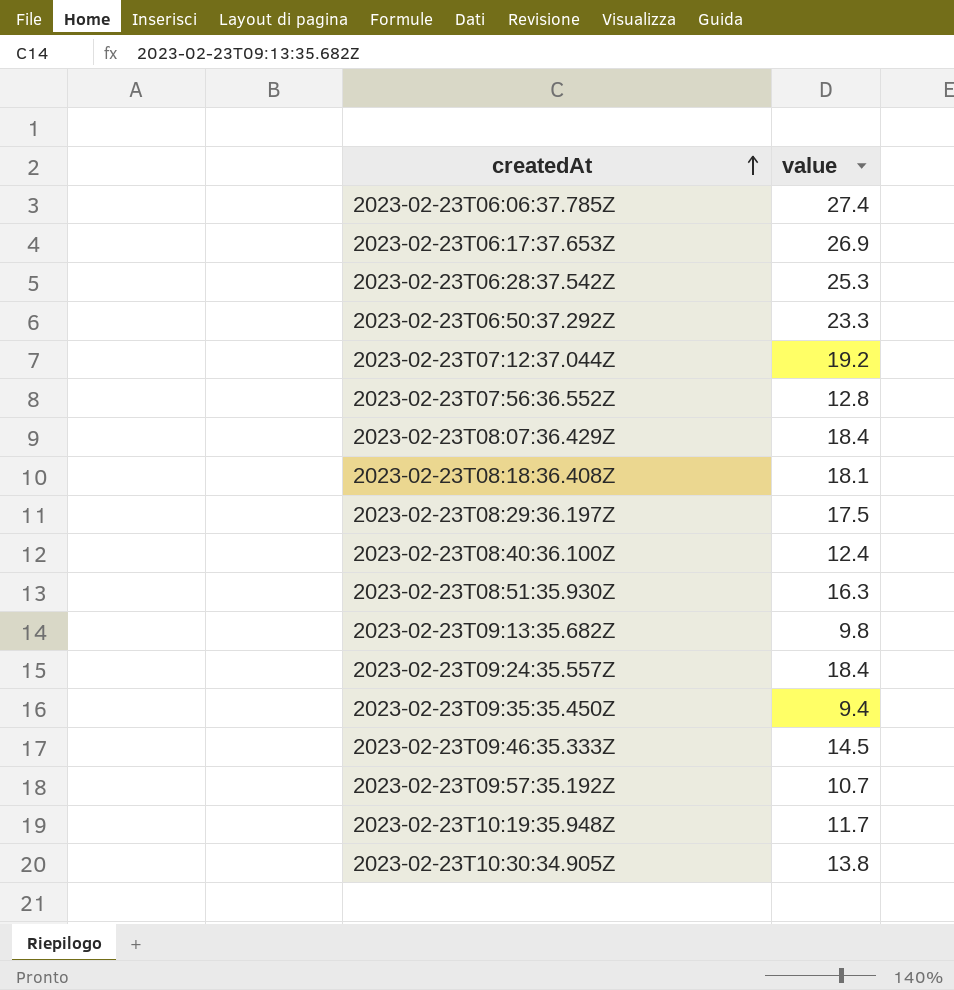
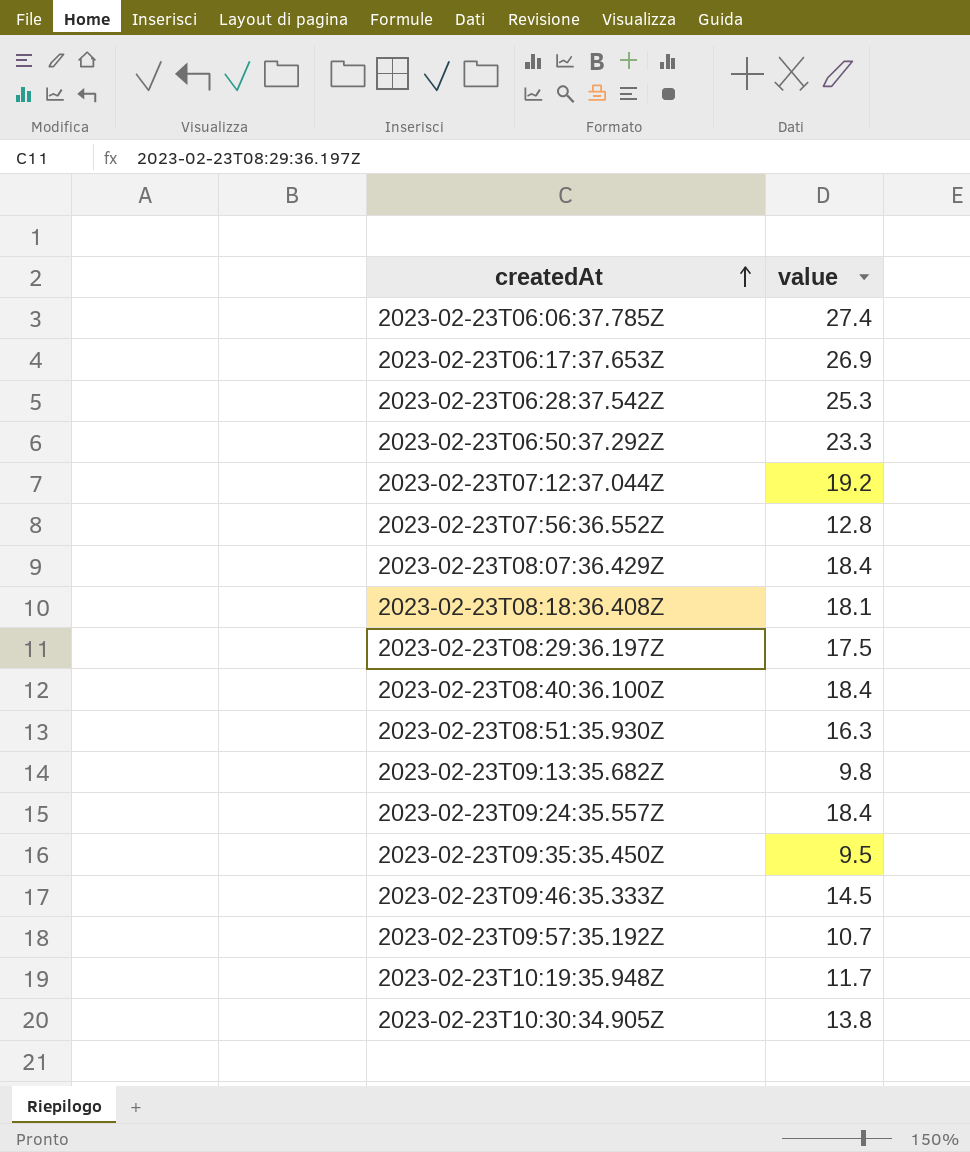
2023-02-23T08:40:36.100Z | value: 12.4 -> 18.4
2023-02-23T09:35:35.450Z | value: 9.4 -> 9.5

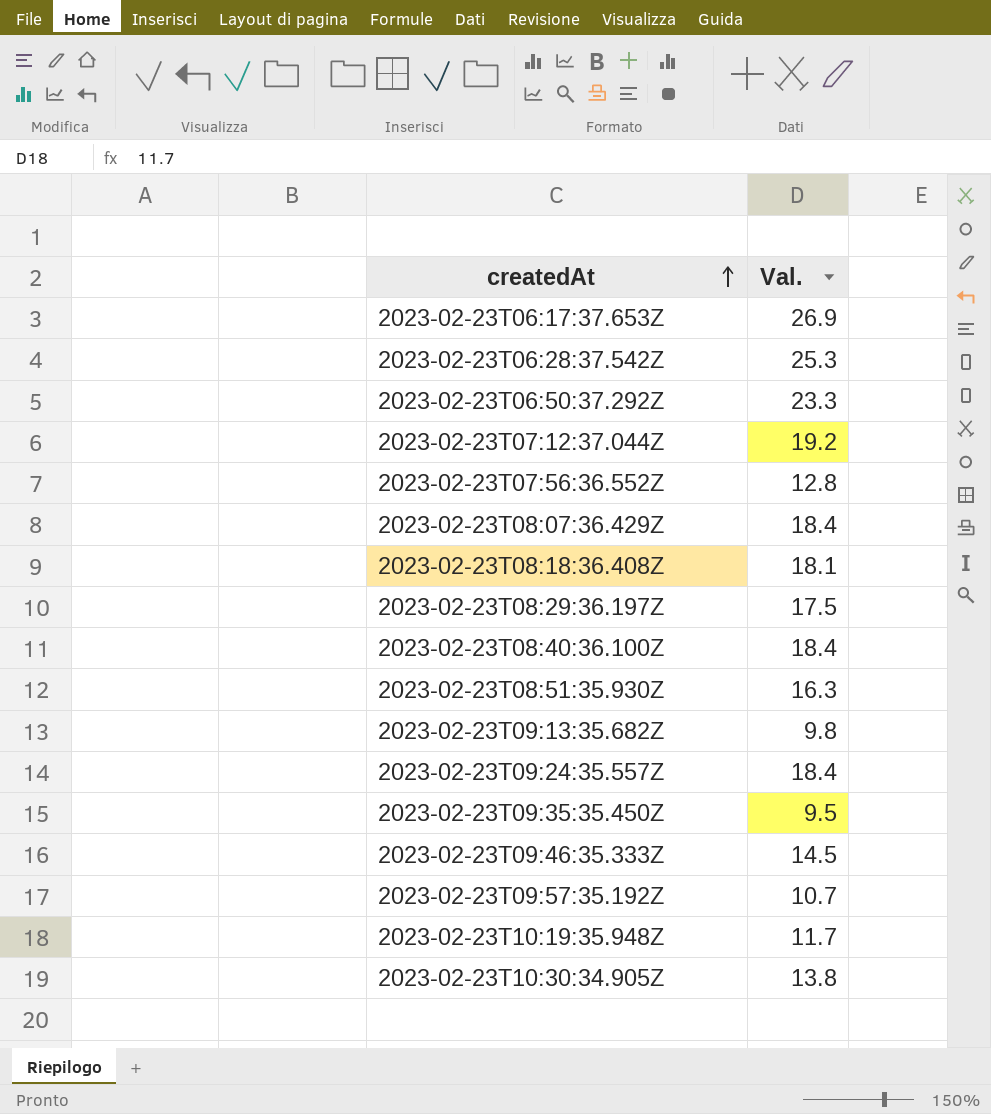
column name: value -> Val.
row 2023-02-23T06:06:37.785Z: 27.4 -> none

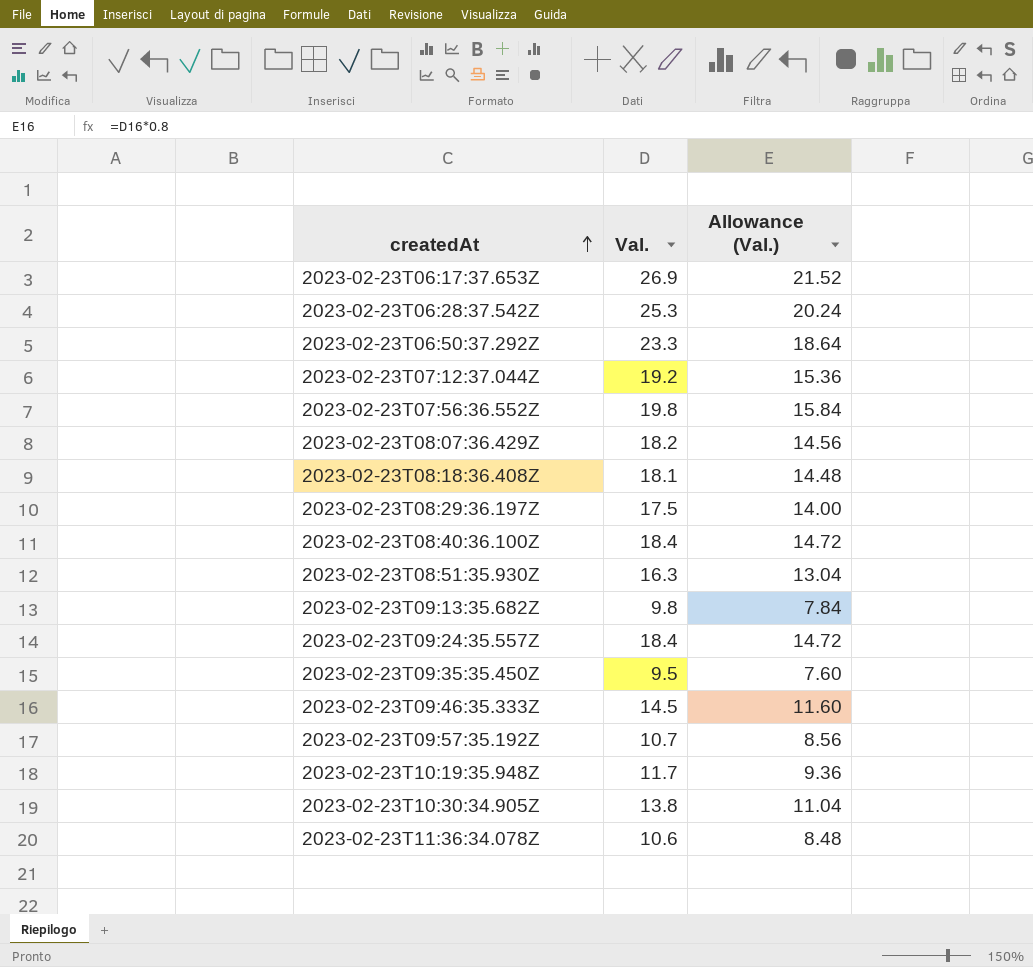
column Allowance (Val.) | formula: none -> [Val.] * 0.8
2023-02-23T07:56:36.552Z | Val.: 12.8 -> 19.8
2023-02-23T08:07:36.429Z | Val.: 18.4 -> 18.2
row 2023-02-23T11:36:34.078Z: none -> 10.6 | 8.48

